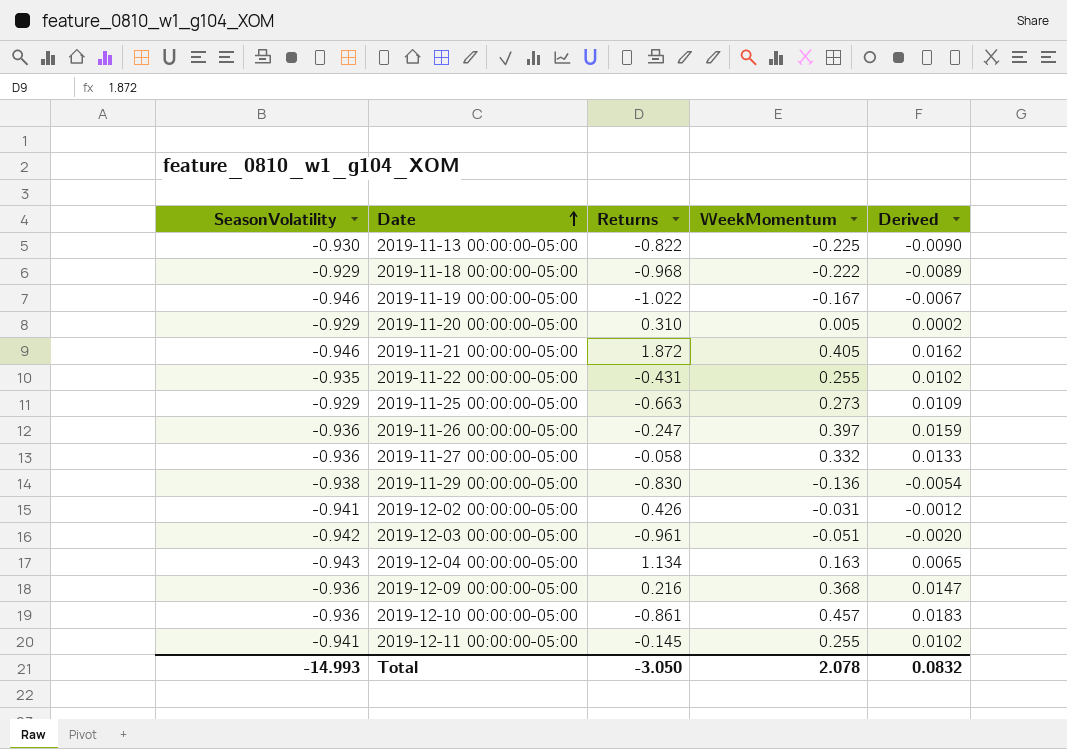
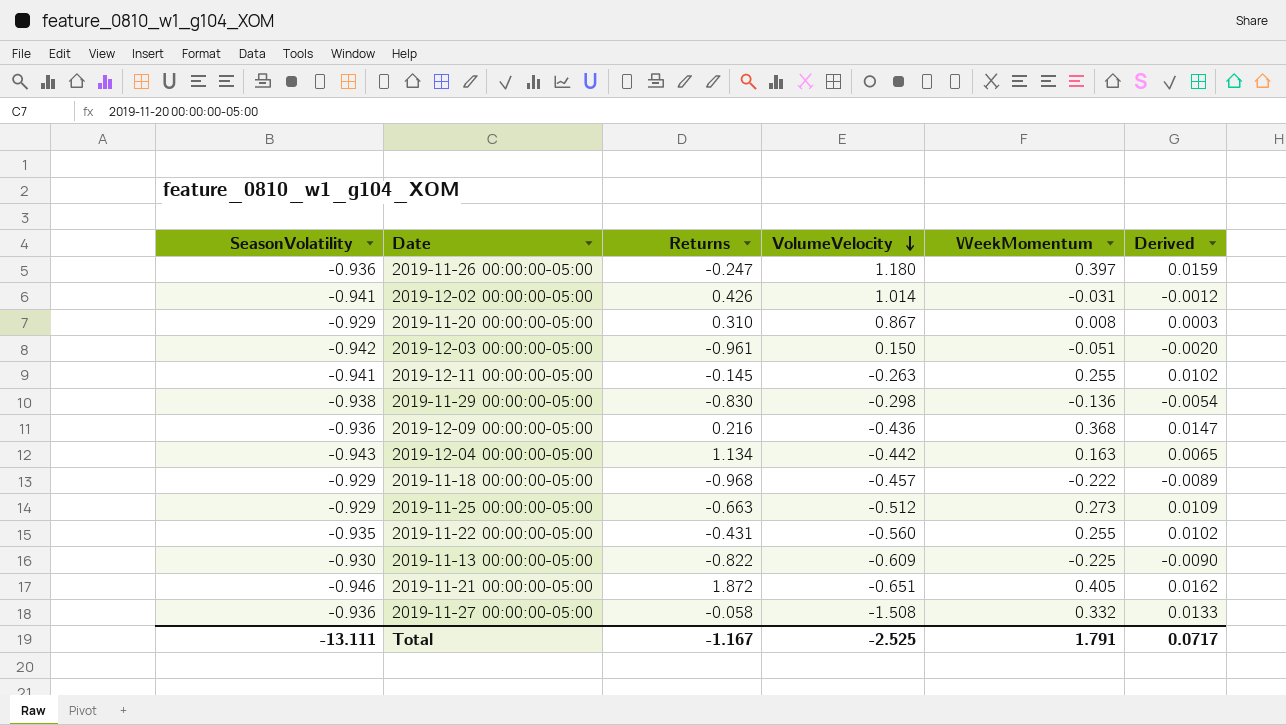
row order: Date ascending -> VolumeVelocity descending
column VolumeVelocity | position: none -> 4
row 2019-11-19 00:00:00-05:00: -0.946 | -1.022 | -0.167 | -0.0067 -> none
row 2019-12-10 00:00:00-05:00: -0.936 | -0.861 | 0.457 | 0.0183 -> none
2019-11-20 00:00:00-05:00 | WeekMomentum: 0.005 -> 0.008
2019-11-20 00:00:00-05:00 | Derived: 0.0002 -> 0.0003
Total | SeasonVolatility: -14.993 -> -13.111
Total | Returns: -3.050 -> -1.167
Total | WeekMomentum: 2.078 -> 1.791
Total | Derived: 0.0832 -> 0.0717

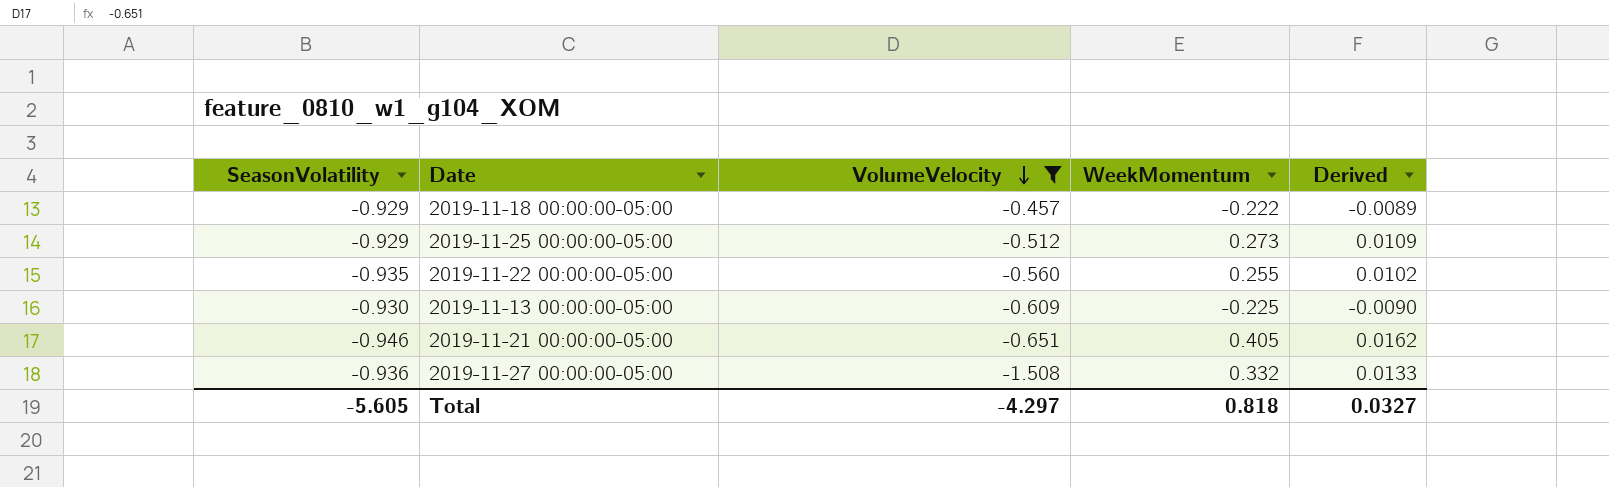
filter: none -> VolumeVelocity <= -0.457
column Returns | position: 3 -> none
Total | SeasonVolatility: -13.111 -> -5.605
Total | VolumeVelocity: -2.525 -> -4.297
Total | WeekMomentum: 1.791 -> 0.818
Total | Derived: 0.0717 -> 0.0327

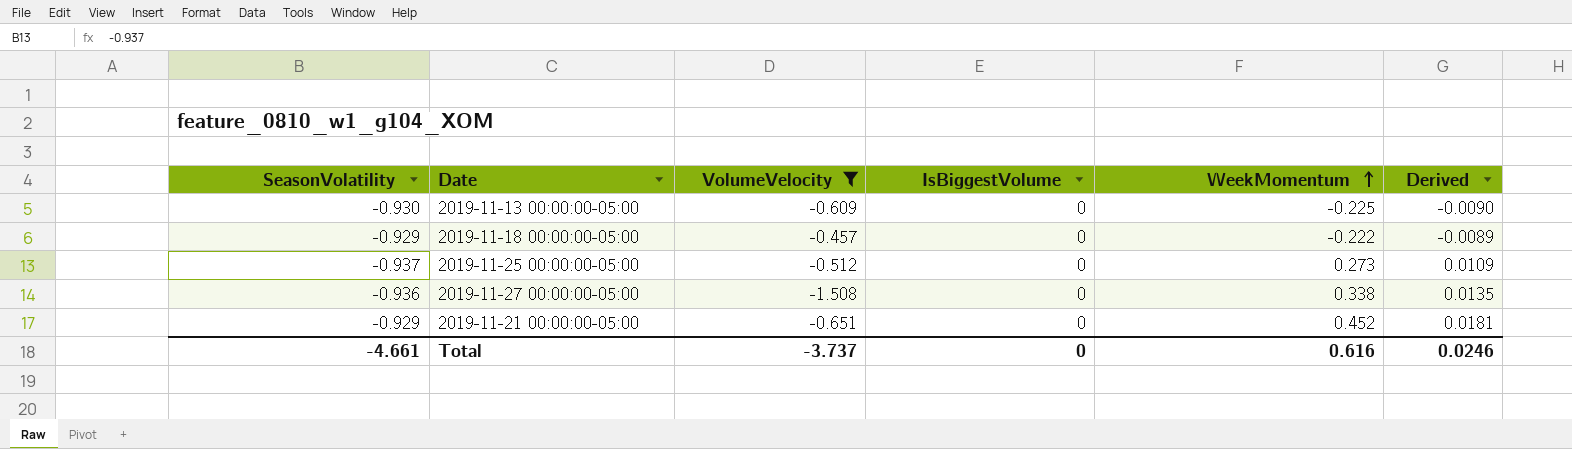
row order: VolumeVelocity descending -> WeekMomentum ascending
column IsBiggestVolume | position: none -> 4
row 2019-11-22 00:00:00-05:00: -0.935 | -0.560 | 0.255 | 0.0102 -> none
2019-11-25 00:00:00-05:00 | SeasonVolatility: -0.929 -> -0.937
2019-11-27 00:00:00-05:00 | WeekMomentum: 0.332 -> 0.338
2019-11-27 00:00:00-05:00 | Derived: 0.0133 -> 0.0135
2019-11-21 00:00:00-05:00 | SeasonVolatility: -0.946 -> -0.929
2019-11-21 00:00:00-05:00 | WeekMomentum: 0.405 -> 0.452
2019-11-21 00:00:00-05:00 | Derived: 0.0162 -> 0.0181
Total | SeasonVolatility: -5.605 -> -4.661
Total | VolumeVelocity: -4.297 -> -3.737
Total | WeekMomentum: 0.818 -> 0.616
Total | Derived: 0.0327 -> 0.0246

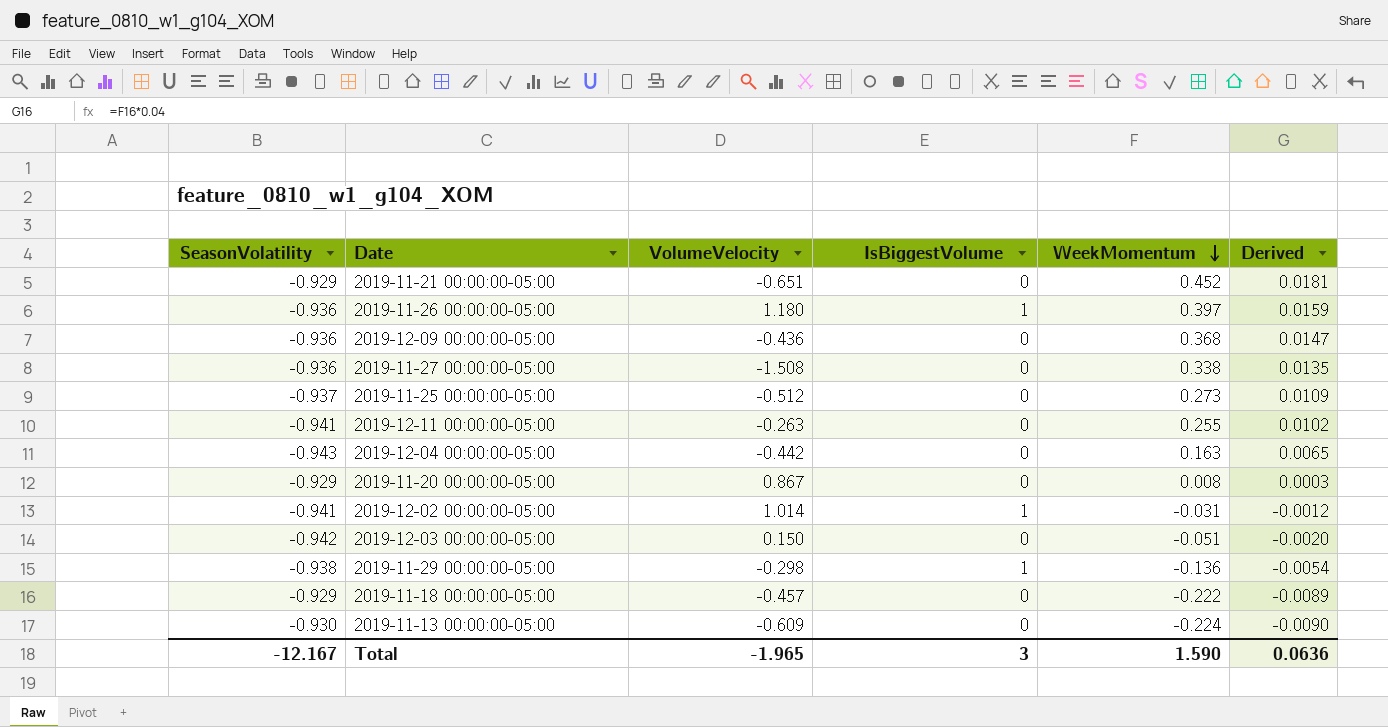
filter: VolumeVelocity <= -0.457 -> none
row order: WeekMomentum ascending -> WeekMomentum descending
2019-11-13 00:00:00-05:00 | WeekMomentum: -0.225 -> -0.224
Total | SeasonVolatility: -4.661 -> -12.167
Total | VolumeVelocity: -3.737 -> -1.965
Total | IsBiggestVolume: 0 -> 3
Total | WeekMomentum: 0.616 -> 1.590
Total | Derived: 0.0246 -> 0.0636

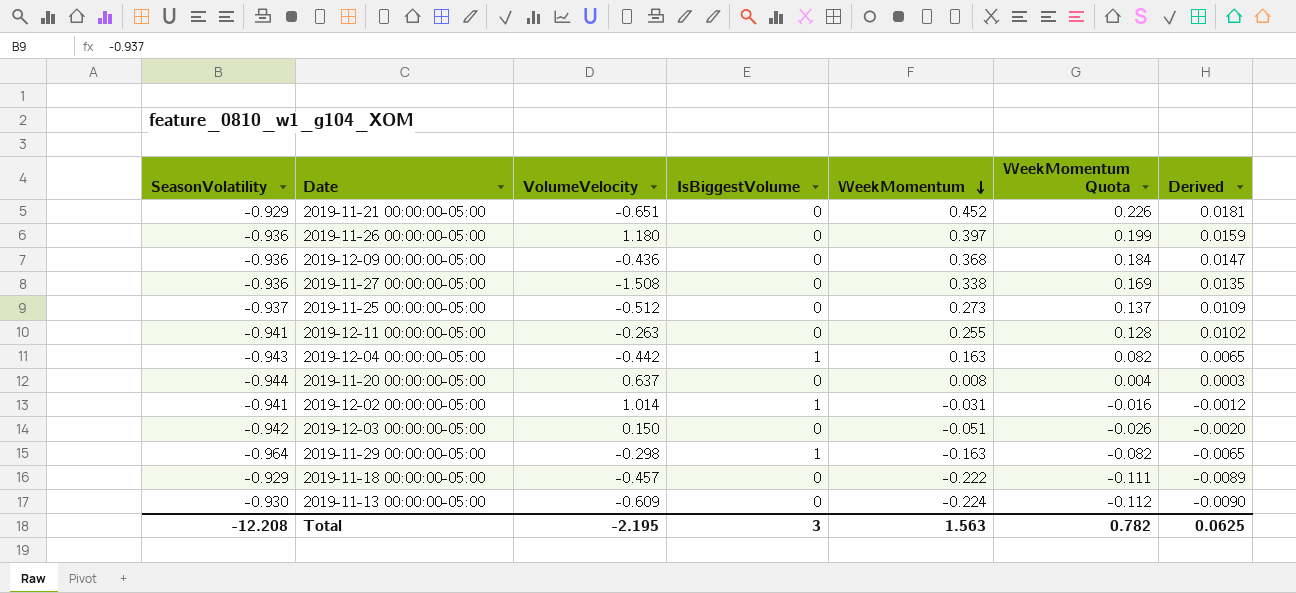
column WeekMomentum Quota | formula: none -> [WeekMomentum] * 0.5
2019-11-26 00:00:00-05:00 | IsBiggestVolume: 1 -> 0
2019-12-04 00:00:00-05:00 | IsBiggestVolume: 0 -> 1
2019-11-20 00:00:00-05:00 | SeasonVolatility: -0.929 -> -0.944
2019-11-20 00:00:00-05:00 | VolumeVelocity: 0.867 -> 0.637
2019-11-29 00:00:00-05:00 | SeasonVolatility: -0.938 -> -0.964
2019-11-29 00:00:00-05:00 | WeekMomentum: -0.136 -> -0.163
2019-11-29 00:00:00-05:00 | Derived: -0.0054 -> -0.0065
Total | SeasonVolatility: -12.167 -> -12.208
Total | VolumeVelocity: -1.965 -> -2.195
Total | WeekMomentum: 1.590 -> 1.563
Total | Derived: 0.0636 -> 0.0625

